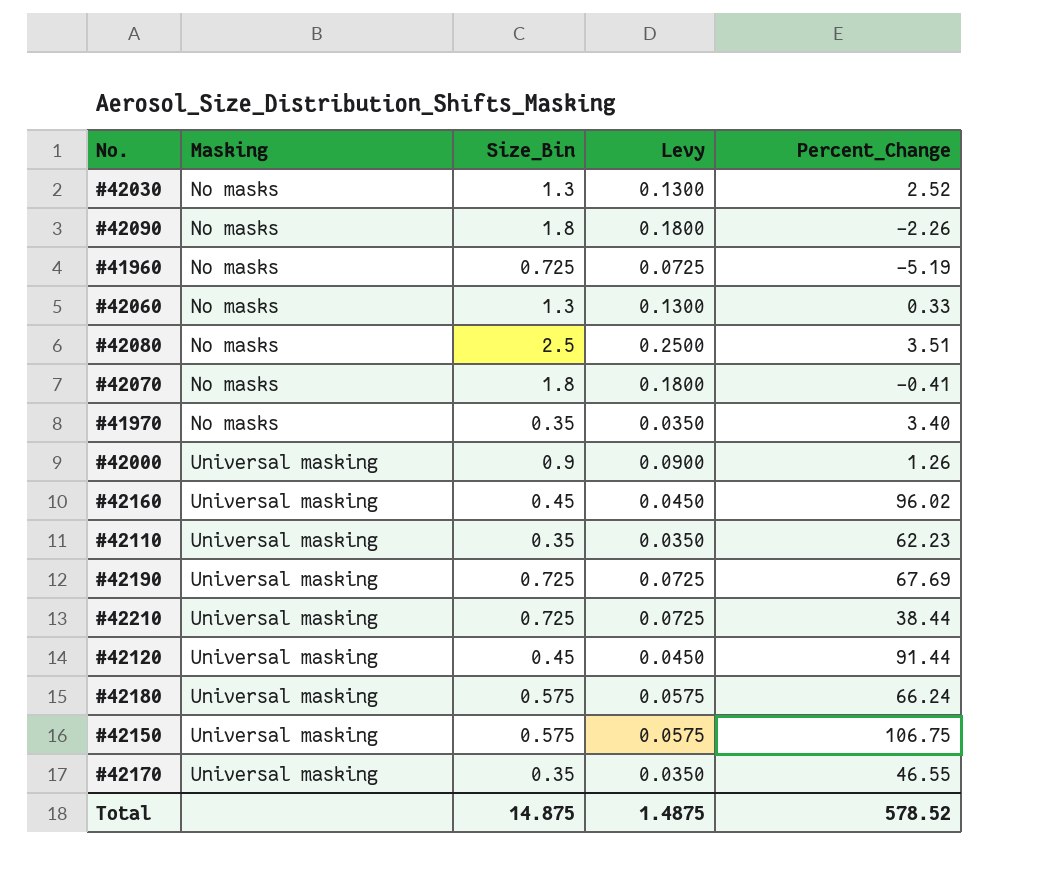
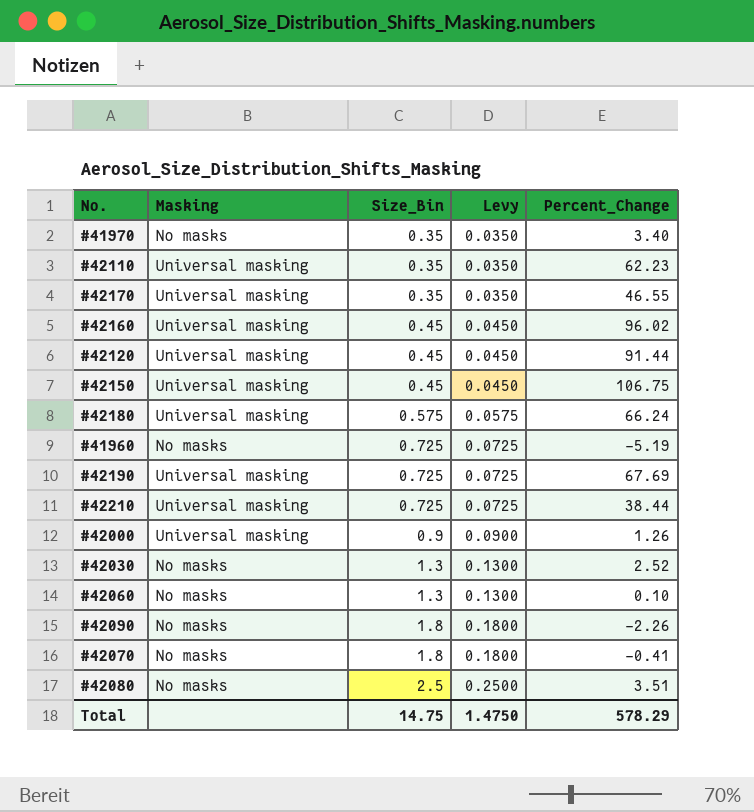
row order: Masking ascending -> Size_Bin ascending
#42150 | Size_Bin: 0.575 -> 0.45
#42150 | Levy: 0.0575 -> 0.0450
#42060 | Percent_Change: 0.33 -> 0.10
Total | Size_Bin: 14.875 -> 14.75
Total | Levy: 1.4875 -> 1.4750
Total | Percent_Change: 578.52 -> 578.29

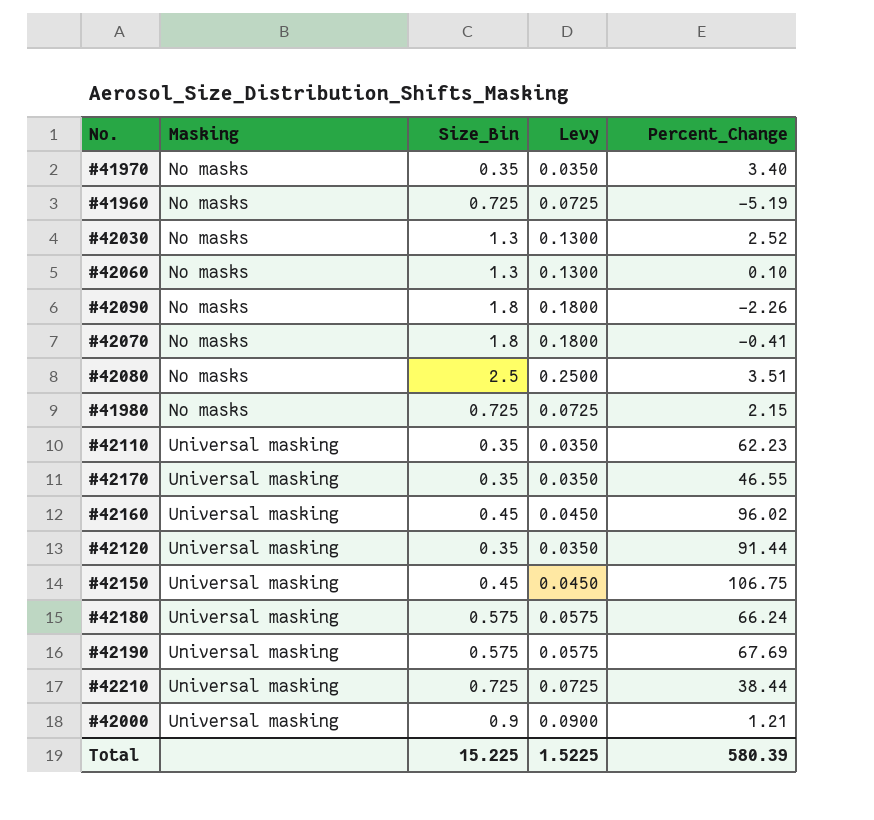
row order: Size_Bin ascending -> Masking ascending
row #41980: none -> No masks | 0.725 | 0.0725 | 2.15
#42120 | Size_Bin: 0.45 -> 0.35
#42120 | Levy: 0.0450 -> 0.0350
#42190 | Size_Bin: 0.725 -> 0.575
#42190 | Levy: 0.0725 -> 0.0575
#42000 | Percent_Change: 1.26 -> 1.21
Total | Size_Bin: 14.75 -> 15.225
Total | Levy: 1.4750 -> 1.5225
Total | Percent_Change: 578.29 -> 580.39

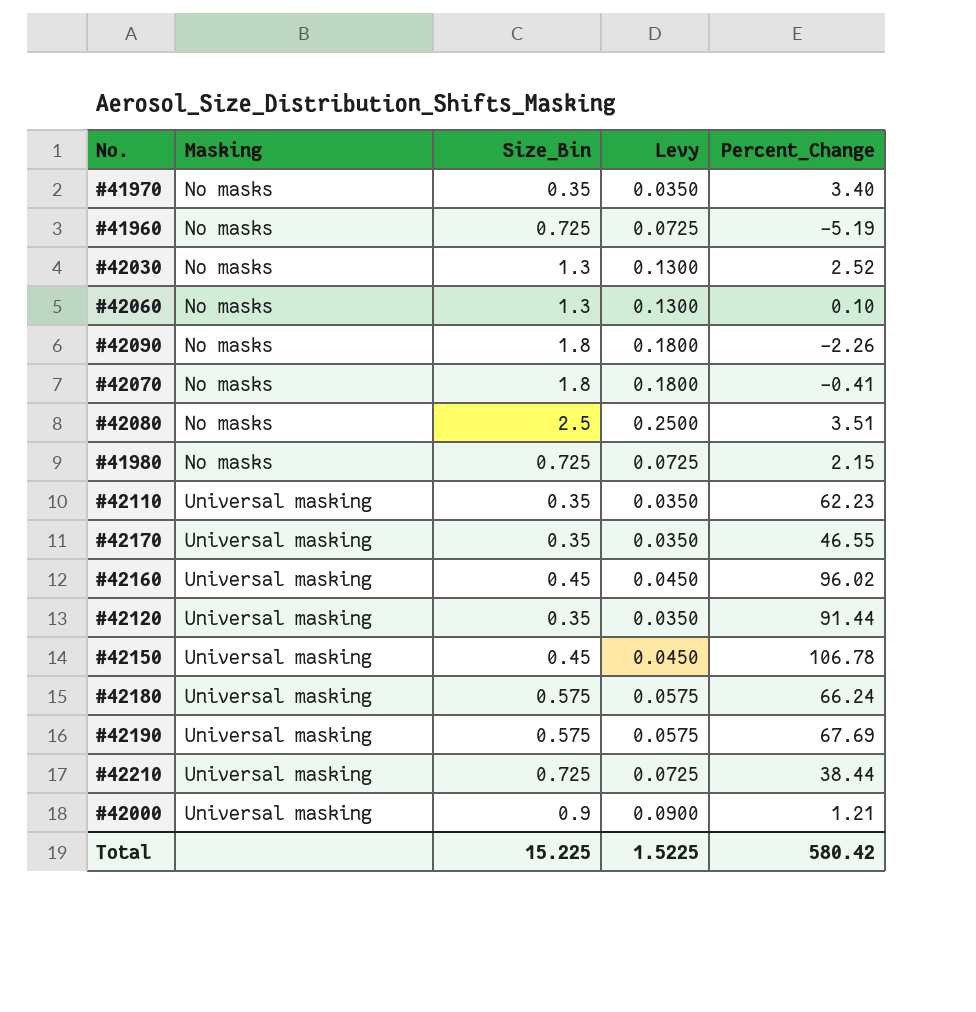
#42150 | Percent_Change: 106.75 -> 106.78
Total | Percent_Change: 580.39 -> 580.42

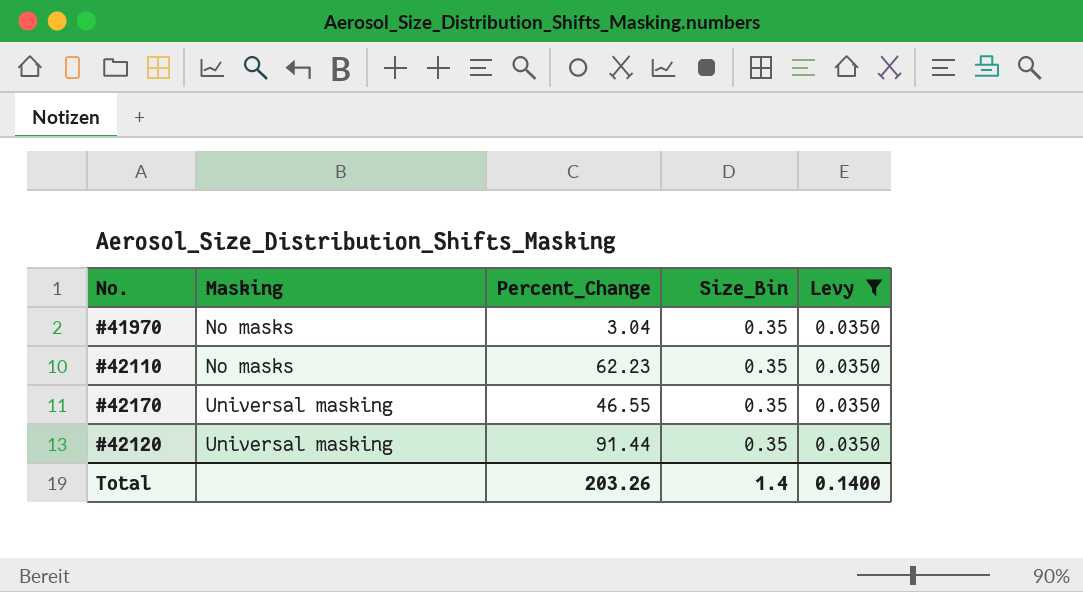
filter: none -> Levy = 0.0350
column Percent_Change | position: 5 -> 3
#41970 | Percent_Change: 3.40 -> 3.04
#42110 | Masking: Universal masking -> No masks
Total | Percent_Change: 580.42 -> 203.26
Total | Size_Bin: 15.225 -> 1.4
Total | Levy: 1.5225 -> 0.1400

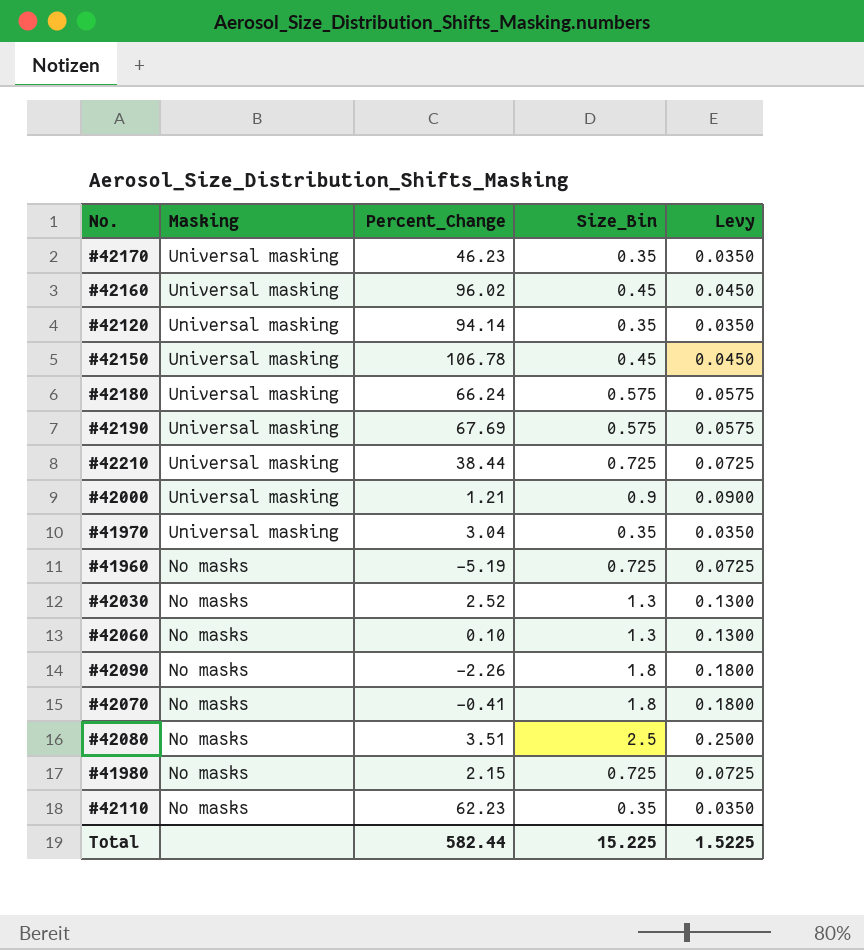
filter: Levy = 0.0350 -> none
row order: Masking ascending -> Masking descending
#42170 | Percent_Change: 46.55 -> 46.23
#42120 | Percent_Change: 91.44 -> 94.14
#41970 | Masking: No masks -> Universal masking
Total | Percent_Change: 203.26 -> 582.44
Total | Size_Bin: 1.4 -> 15.225
Total | Levy: 0.1400 -> 1.5225

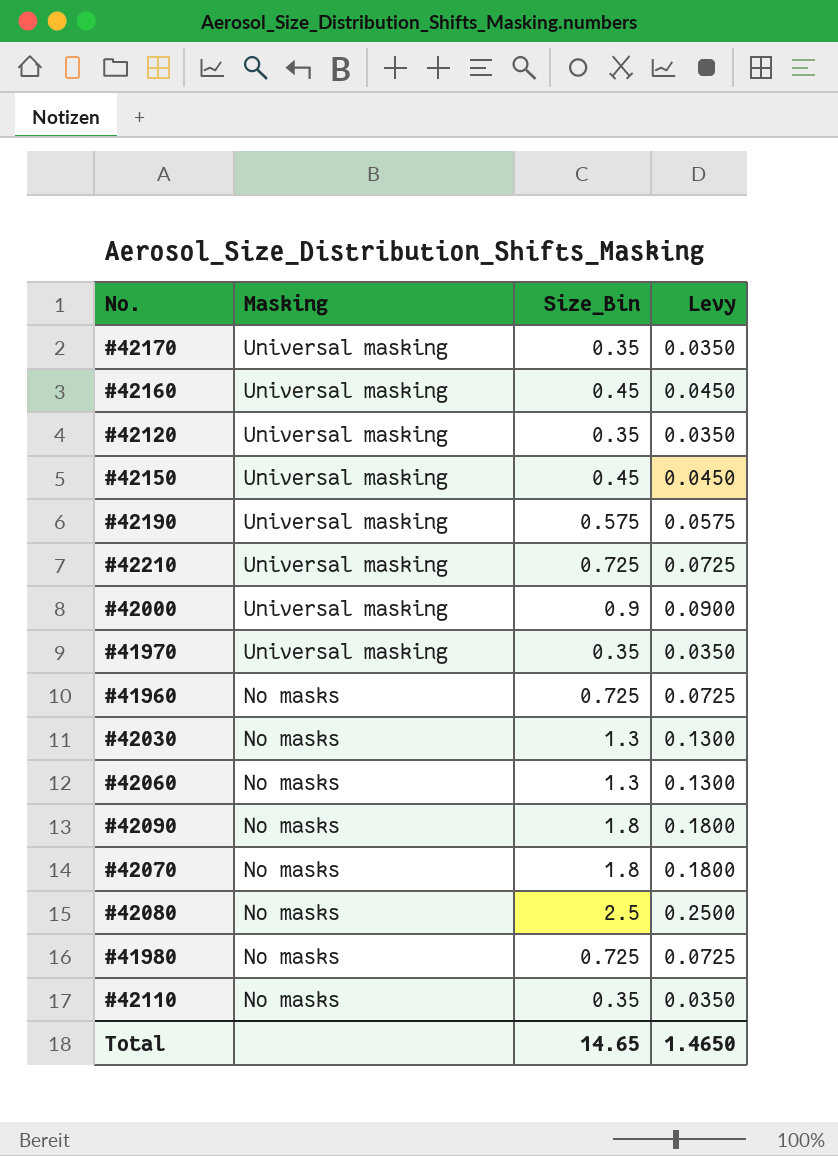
column Percent_Change | position: 3 -> none
row #42180: Universal masking | 66.24 | 0.575 | 0.0575 -> none
Total | Size_Bin: 15.225 -> 14.65
Total | Levy: 1.5225 -> 1.4650

